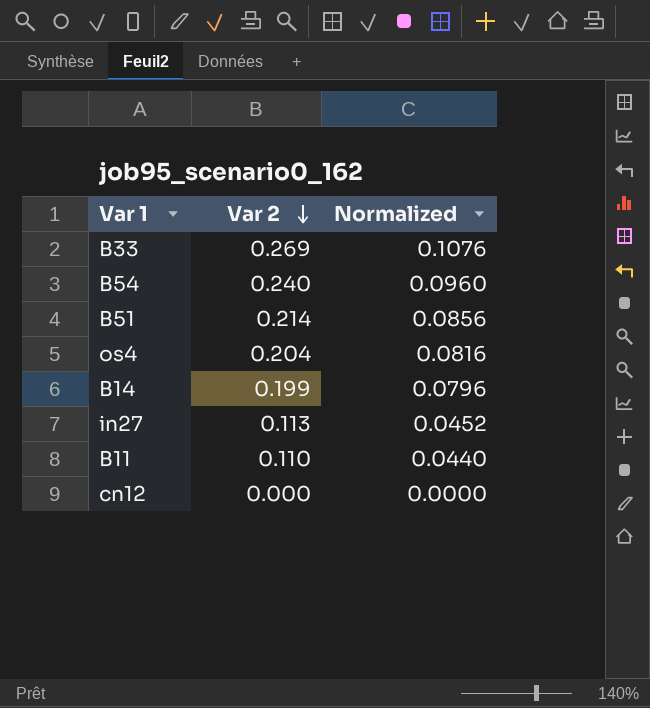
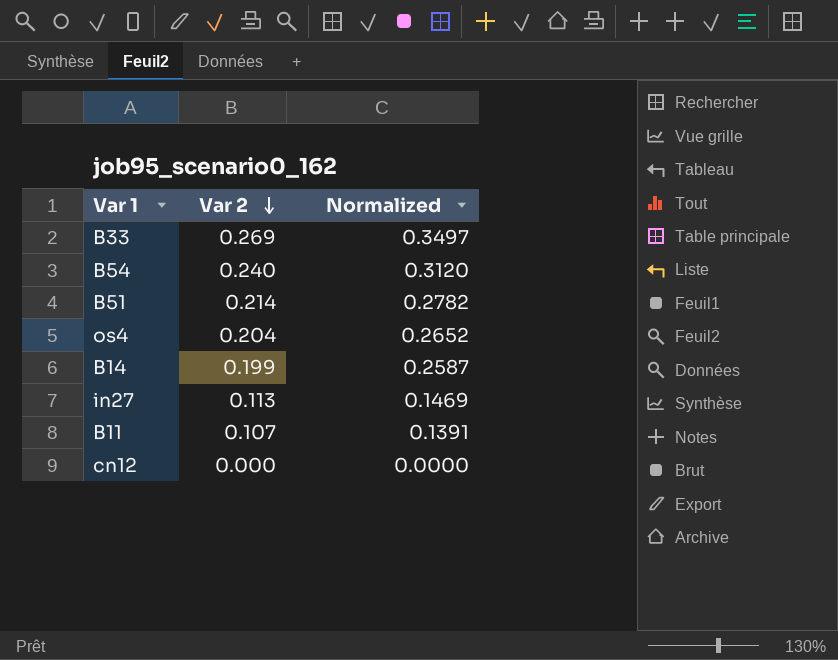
column Normalized | formula: [Var 2] * 0.4 -> [Var 2] * 1.3
B11 | Var 2: 0.110 -> 0.107

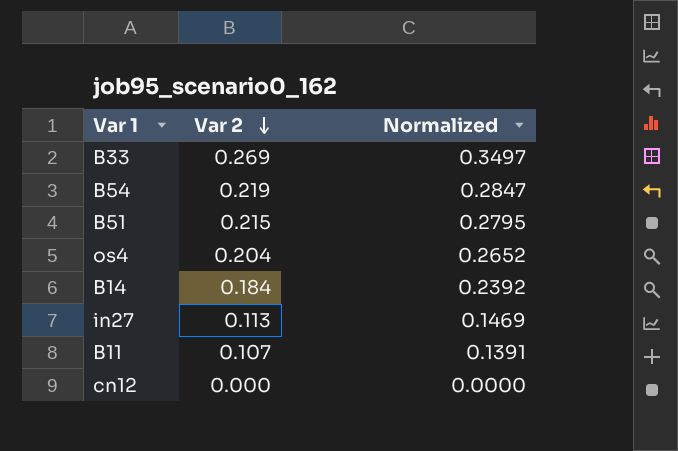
B54 | Var 2: 0.240 -> 0.219
B54 | Normalized: 0.3120 -> 0.2847
B51 | Var 2: 0.214 -> 0.215
B51 | Normalized: 0.2782 -> 0.2795
B14 | Var 2: 0.199 -> 0.184
B14 | Normalized: 0.2587 -> 0.2392

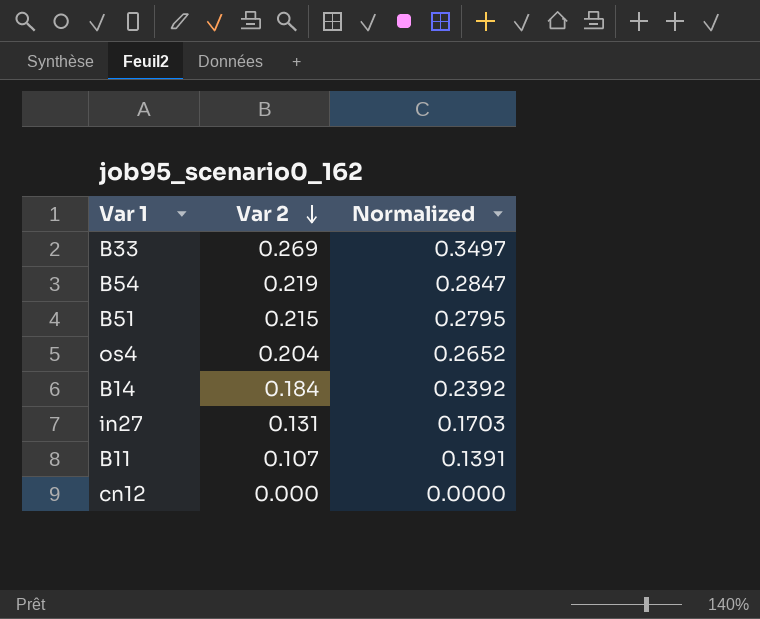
in27 | Var 2: 0.113 -> 0.131
in27 | Normalized: 0.1469 -> 0.1703

